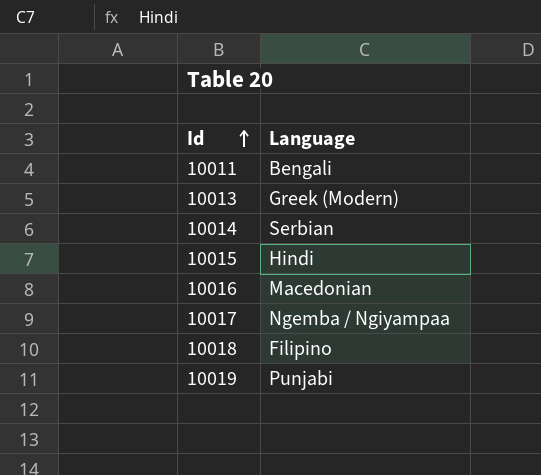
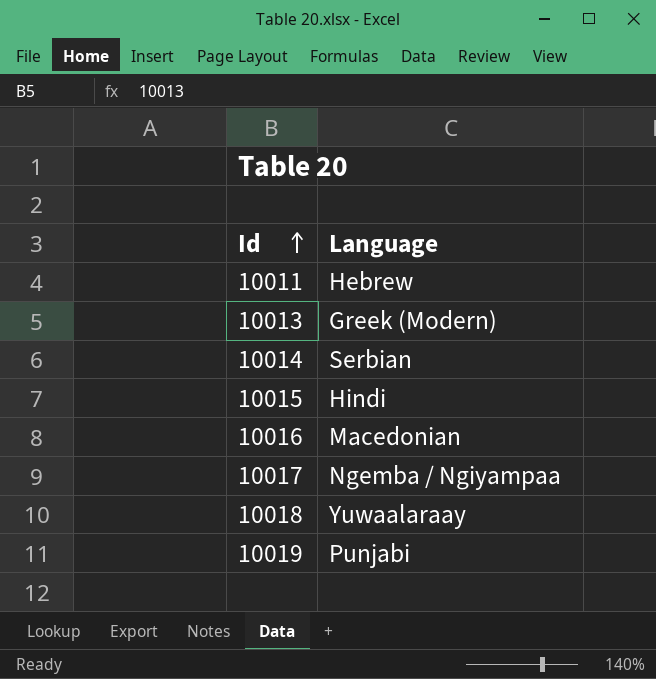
10011 | Language: Bengali -> Hebrew
10018 | Language: Filipino -> Yuwaalaraay

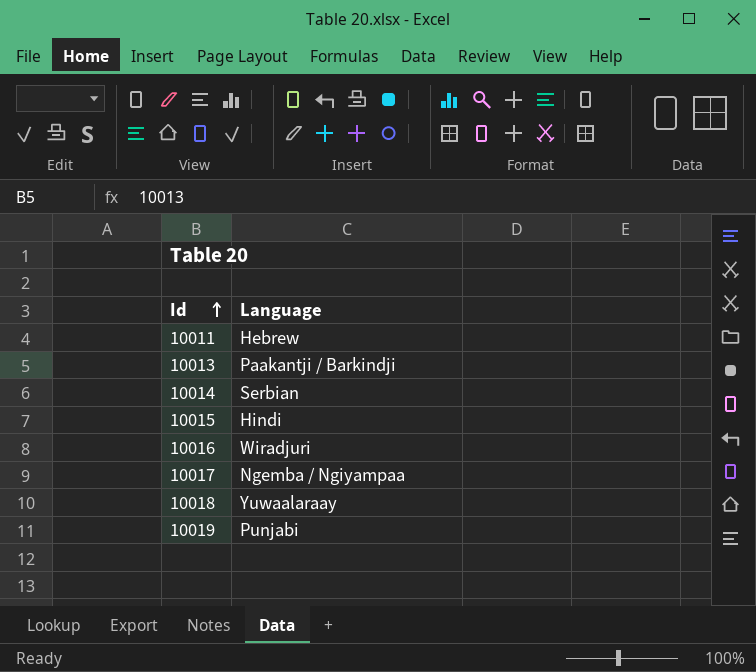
10013 | Language: Greek (Modern) -> Paakantji / Barkindji
10016 | Language: Macedonian -> Wiradjuri

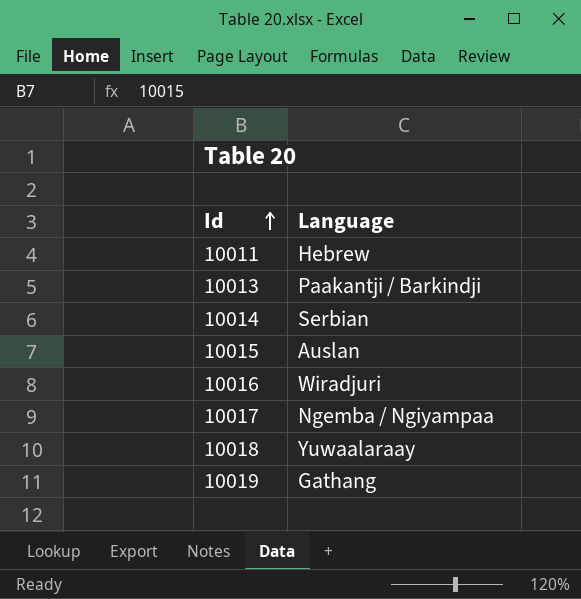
10015 | Language: Hindi -> Auslan
10019 | Language: Punjabi -> Gathang

